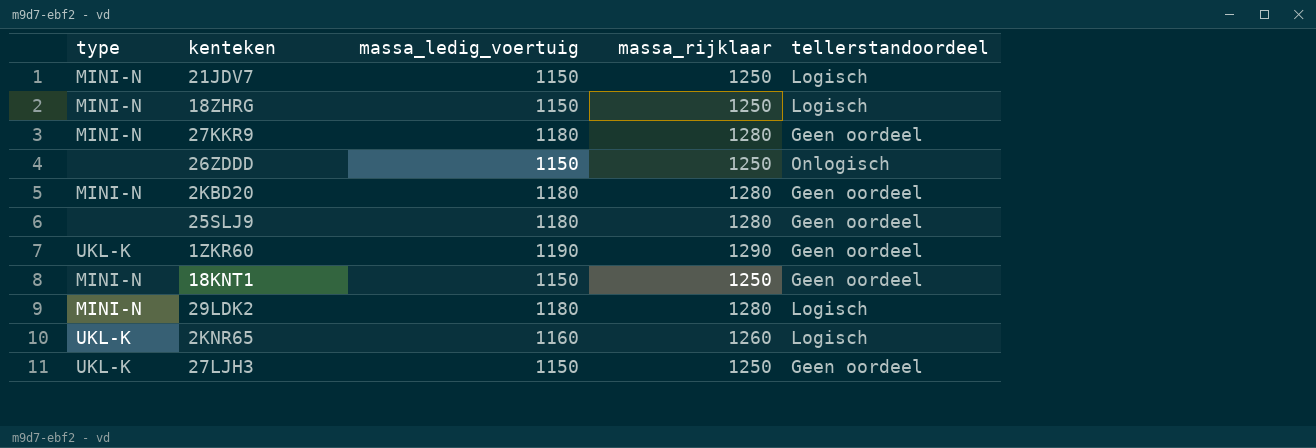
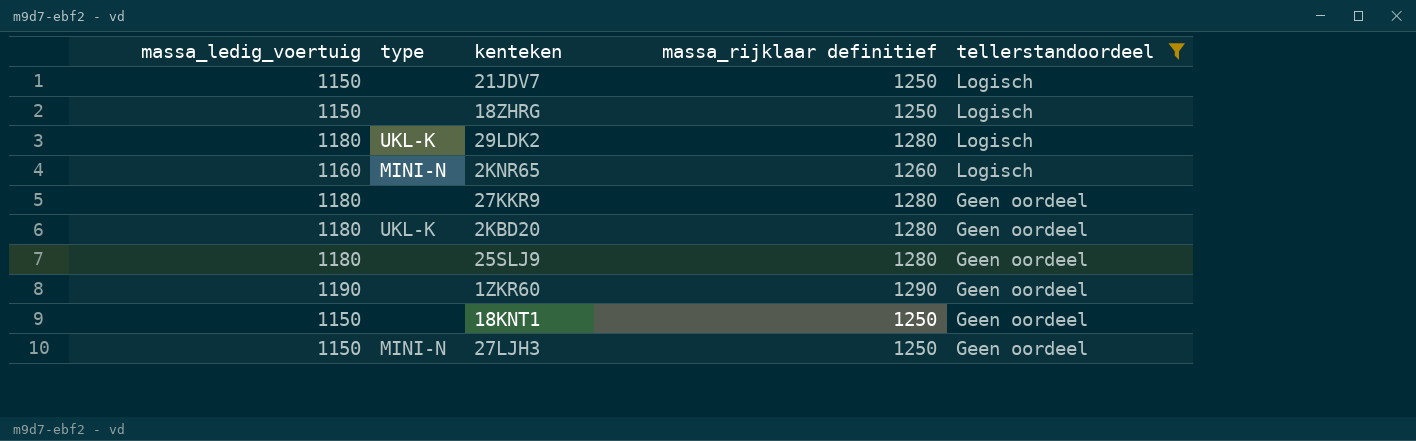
filter: none -> tellerstandoordeel != Onlogisch
row order: none -> tellerstandoordeel descending
column massa_ledig_voertuig | position: 3 -> 1
column name: massa_rijklaar -> massa_rijklaar definitief
21JDV7 | type: MINI-N -> none
18ZHRG | type: MINI-N -> none
29LDK2 | type: MINI-N -> UKL-K
2KNR65 | type: UKL-K -> MINI-N
27KKR9 | type: MINI-N -> none
2KBD20 | type: MINI-N -> UKL-K
1ZKR60 | type: UKL-K -> none
18KNT1 | type: MINI-N -> none
27LJH3 | type: UKL-K -> MINI-N

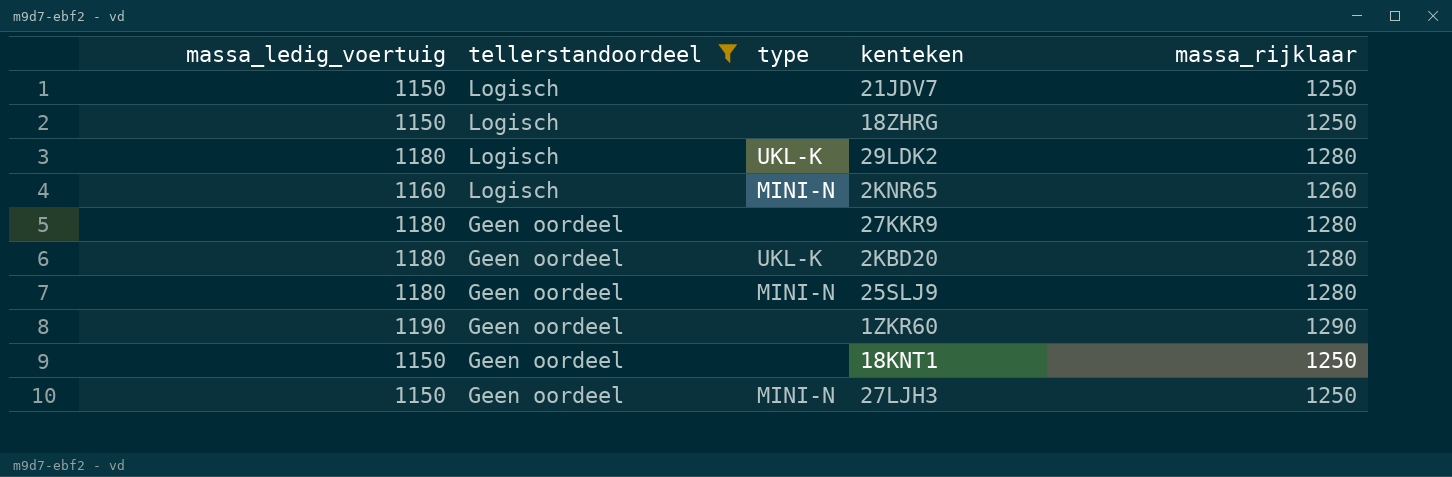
column tellerstandoordeel | position: 5 -> 2
column name: massa_rijklaar definitief -> massa_rijklaar
25SLJ9 | type: none -> MINI-N

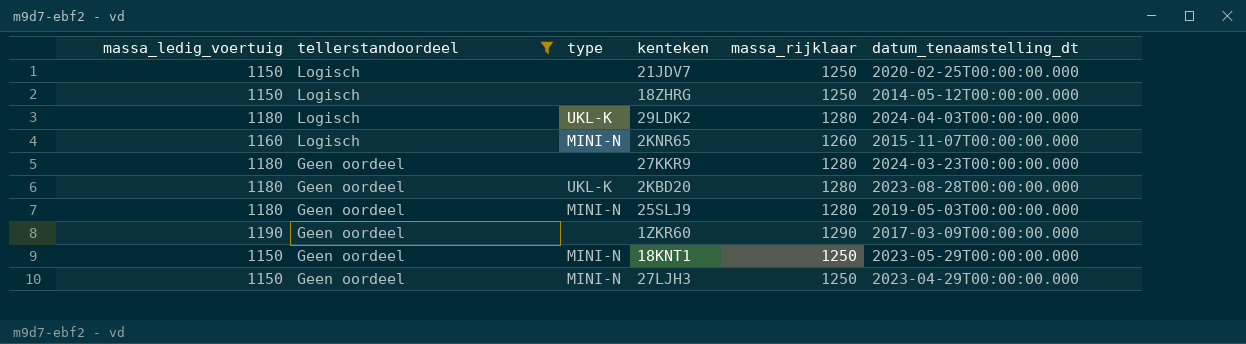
column datum_tenaamstelling_dt | position: none -> 6
18KNT1 | type: none -> MINI-N

